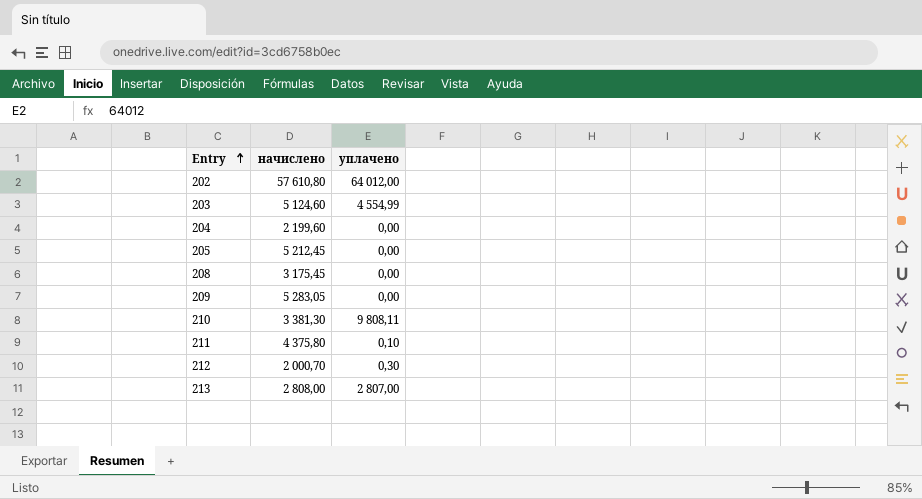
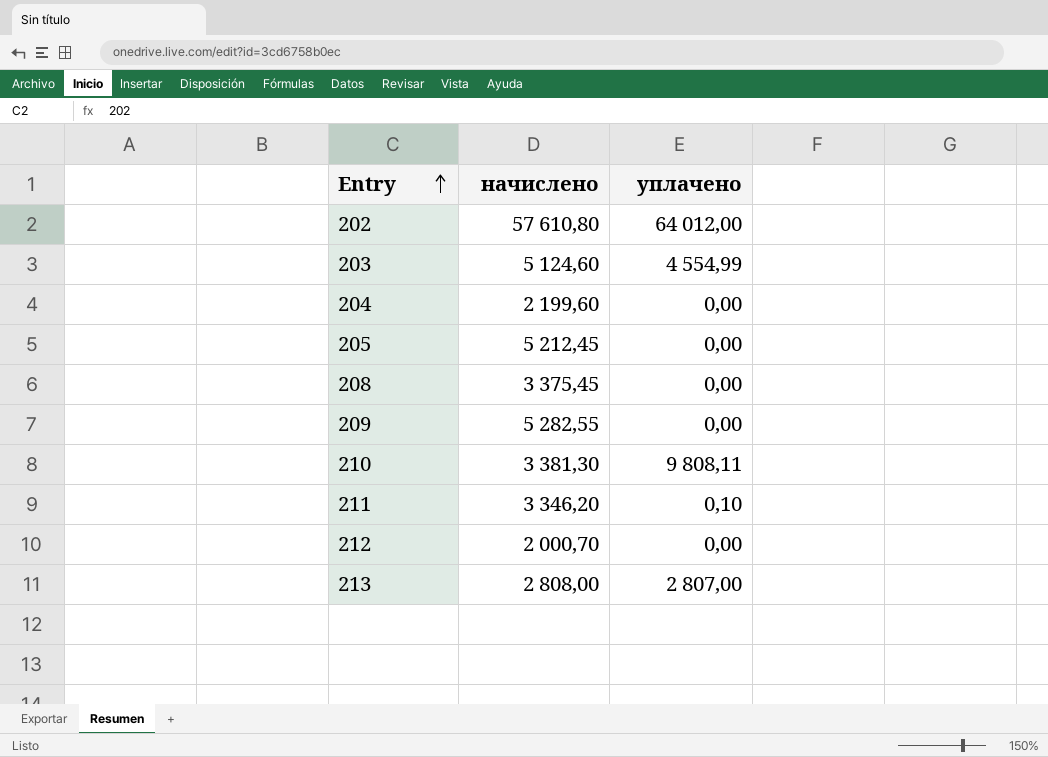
208 | начислено: 3 175,45 -> 3 375,45
209 | начислено: 5 283,05 -> 5 282,55
211 | начислено: 4 375,80 -> 3 346,20
212 | уплачено: 0,30 -> 0,00

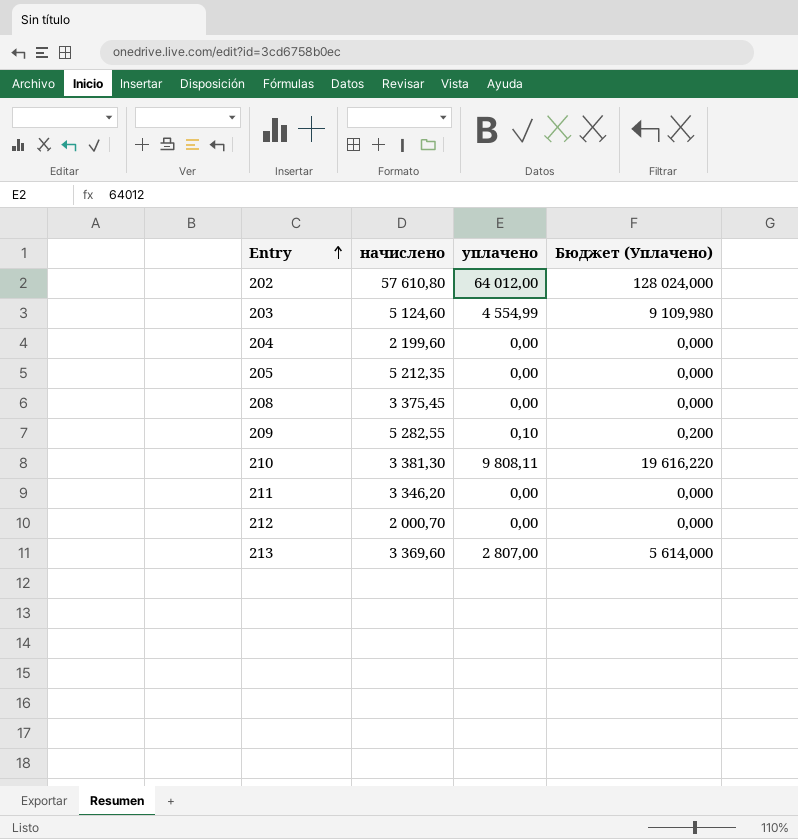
column Бюджет (Уплачено) | formula: none -> [уплачено] * 2
205 | начислено: 5 212,45 -> 5 212,35
209 | уплачено: 0,00 -> 0,10
211 | уплачено: 0,10 -> 0,00
213 | начислено: 2 808,00 -> 3 369,60

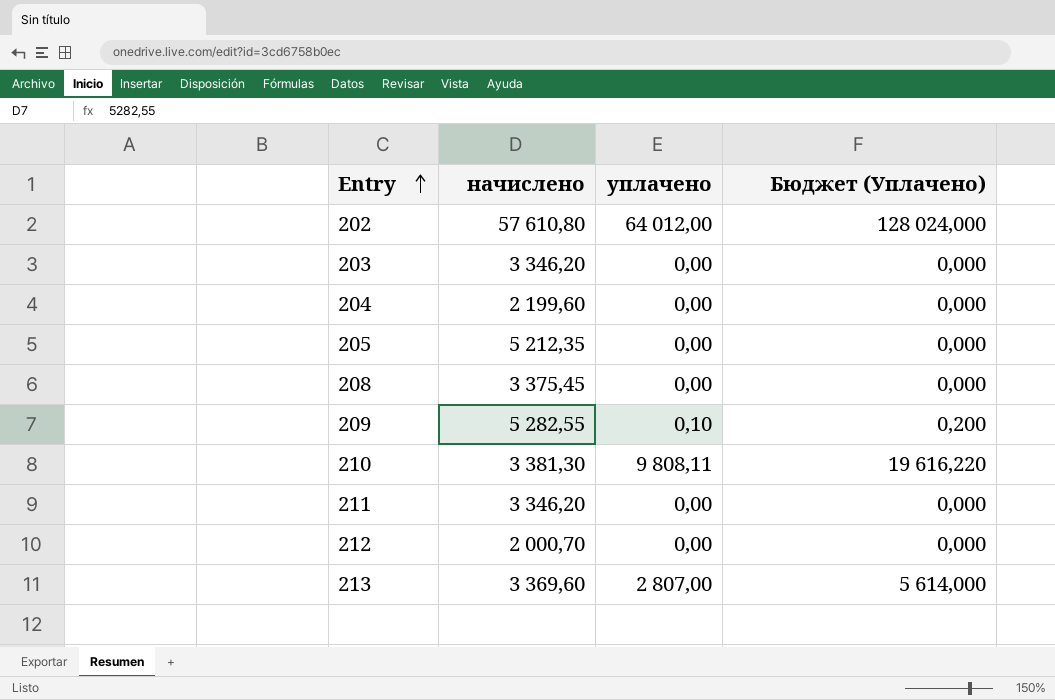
203 | начислено: 5 124,60 -> 3 346,20
203 | уплачено: 4 554,99 -> 0,00
203 | Бюджет (Уплачено): 9 109,980 -> 0,000

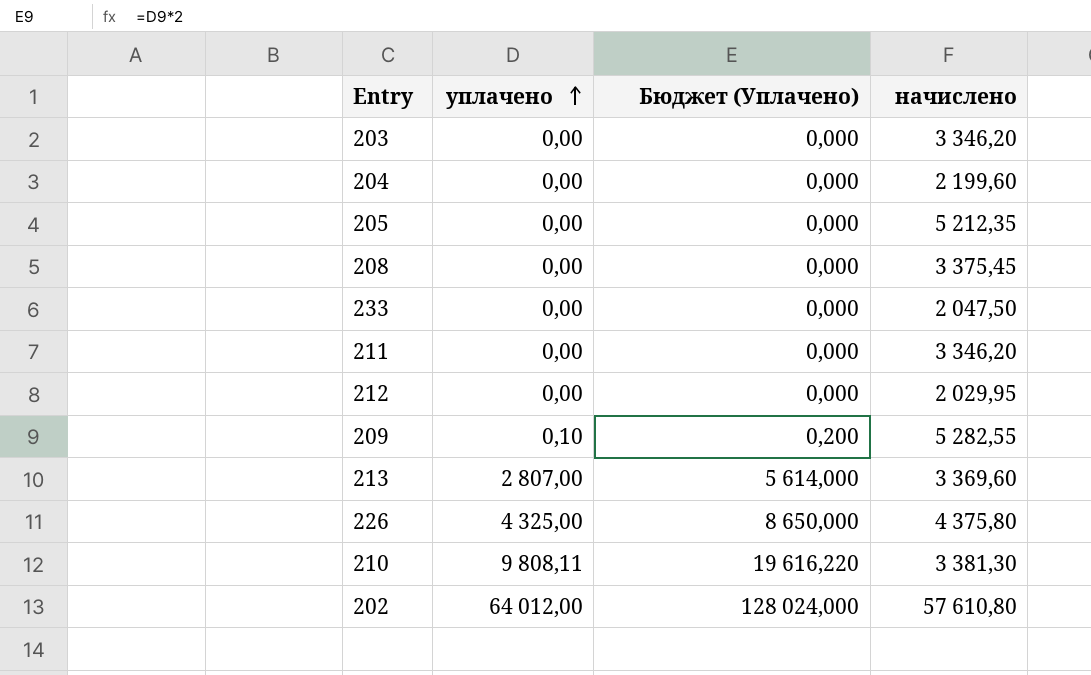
row order: Entry ascending -> уплачено ascending
column начислено | position: 2 -> 4
row 233: none -> 0,00 | 0,000 | 2 047,50
212 | начислено: 2 000,70 -> 2 029,95
row 226: none -> 4 325,00 | 8 650,000 | 4 375,80

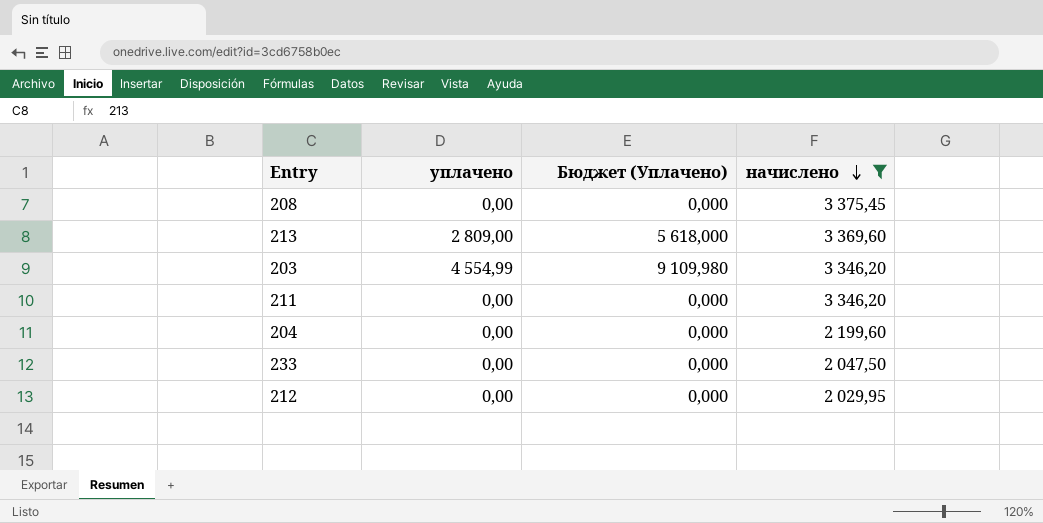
filter: none -> начислено <= 3 375,45
row order: уплачено ascending -> начислено descending
213 | уплачено: 2 807,00 -> 2 809,00
213 | Бюджет (Уплачено): 5 614,000 -> 5 618,000
203 | уплачено: 0,00 -> 4 554,99
203 | Бюджет (Уплачено): 0,000 -> 9 109,980

